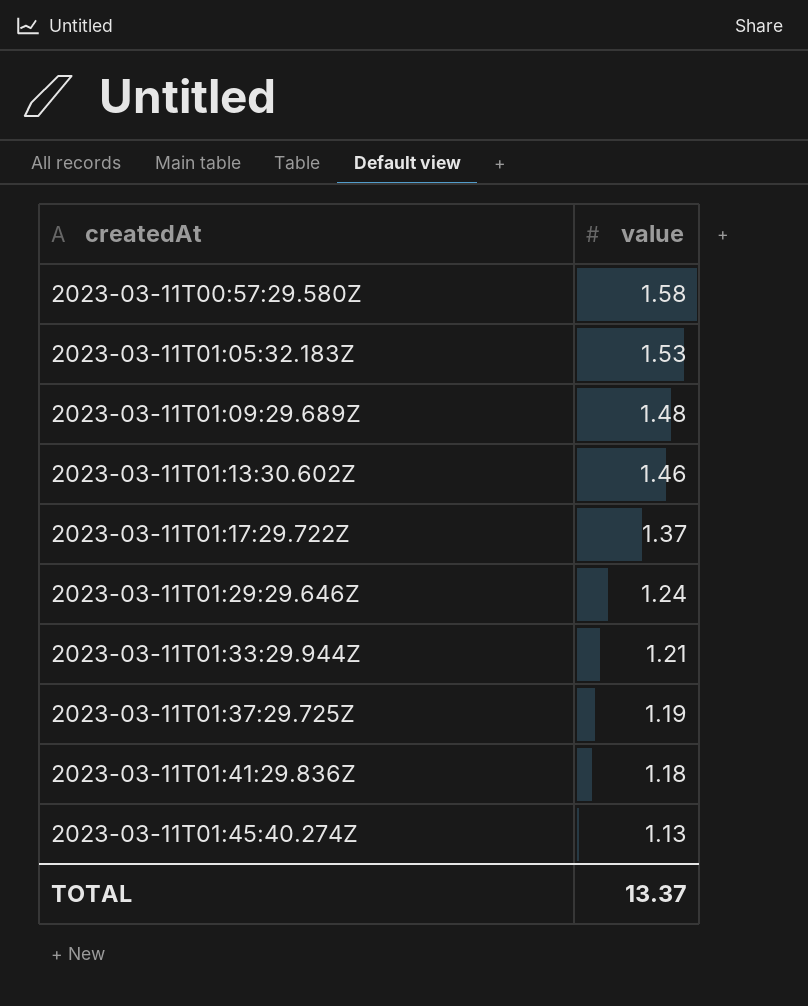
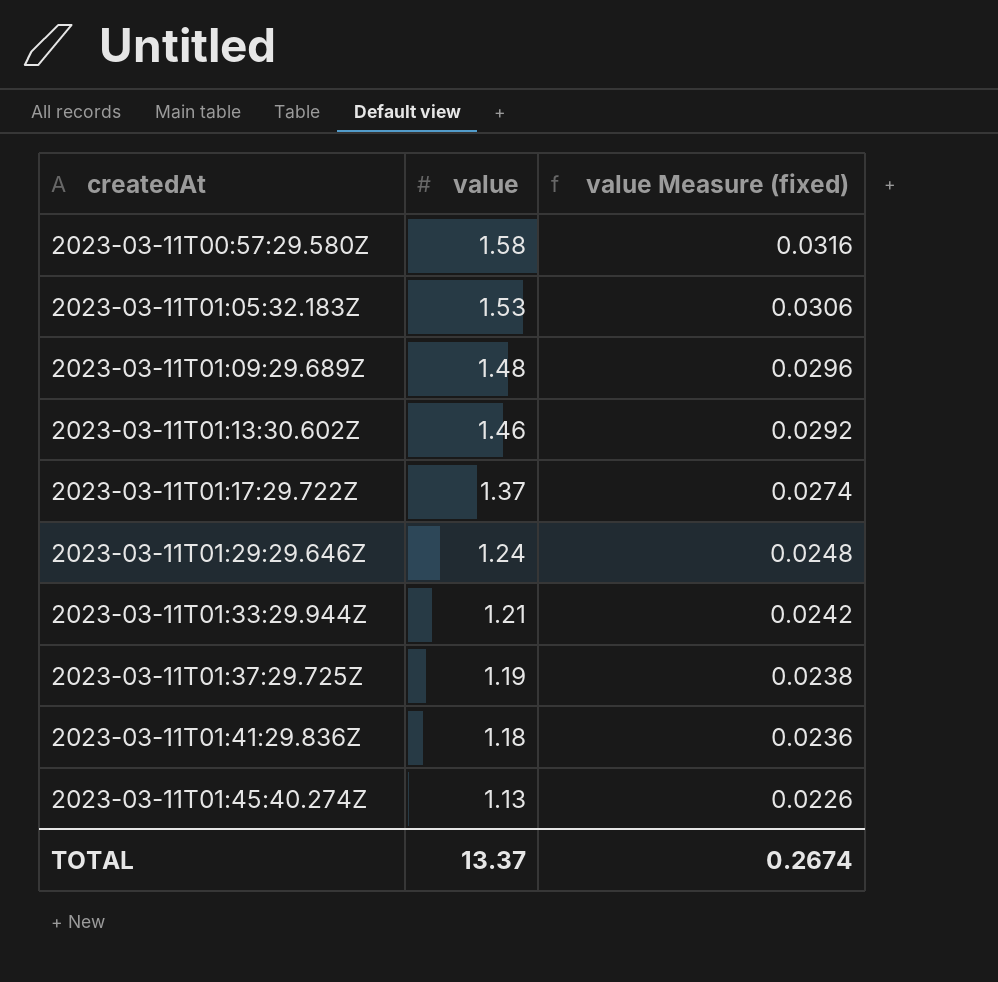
column value Measure (fixed) | formula: none -> [value] * 0.02

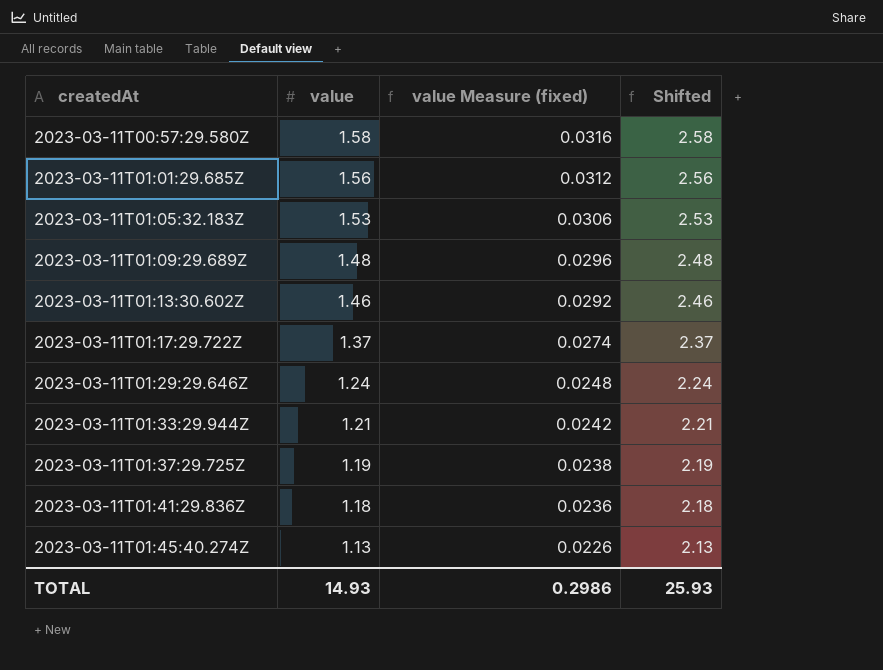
column Shifted | formula: none -> [value] + 1
row 2023-03-11T01:01:29.685Z: none -> 1.56 | 0.0312 | 2.56
TOTAL | value: 13.37 -> 14.93
TOTAL | value Measure (fixed): 0.2674 -> 0.2986

